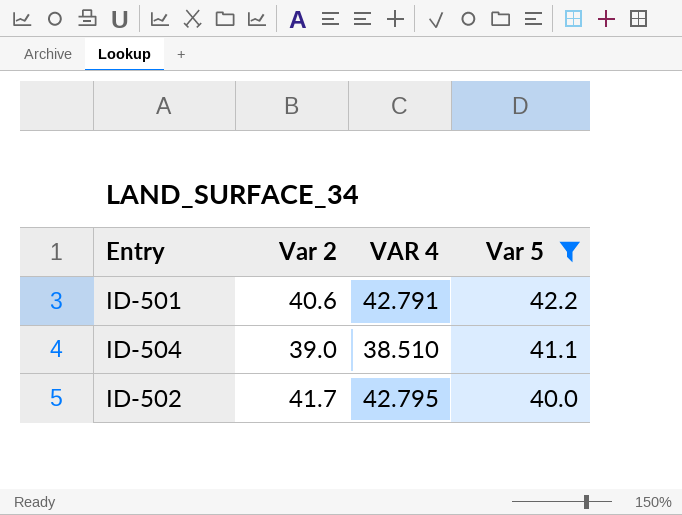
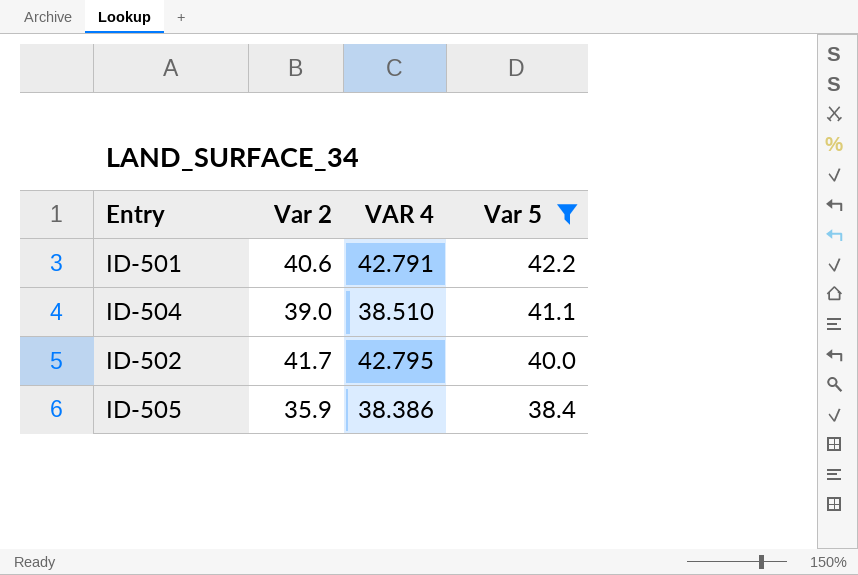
row ID-505: none -> 35.9 | 38.386 | 38.4

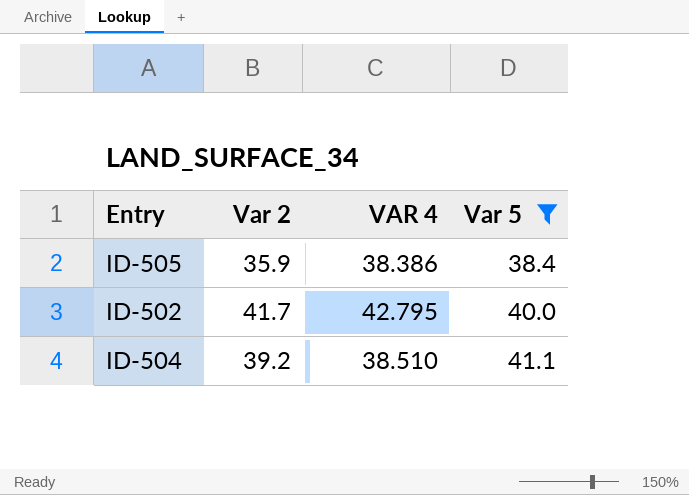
row order: Var 5 descending -> Var 5 ascending
row ID-501: 40.6 | 42.791 | 42.2 -> none
ID-504 | Var 2: 39.0 -> 39.2

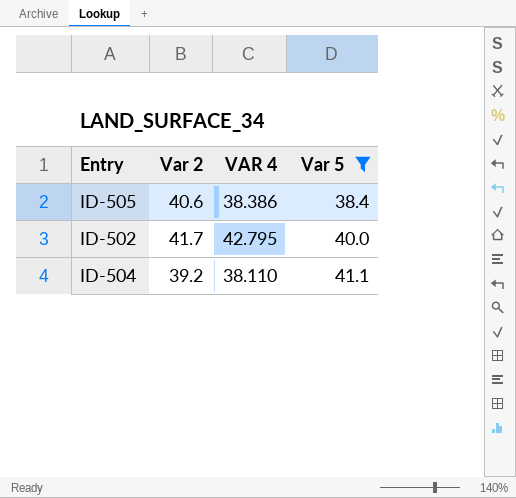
ID-505 | Var 2: 35.9 -> 40.6
ID-504 | VAR 4: 38.510 -> 38.110

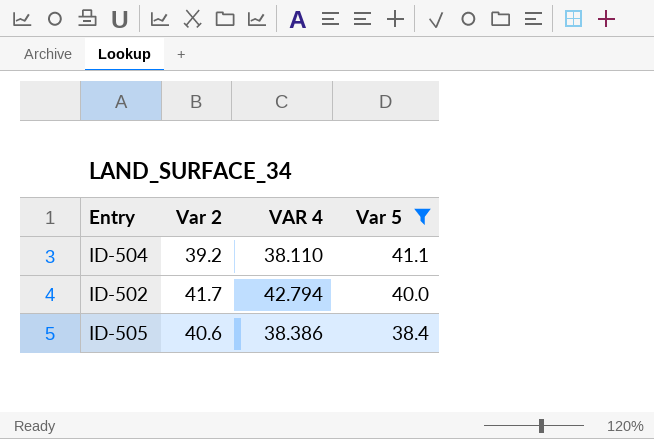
row order: Var 5 ascending -> Var 5 descending
ID-502 | VAR 4: 42.795 -> 42.794

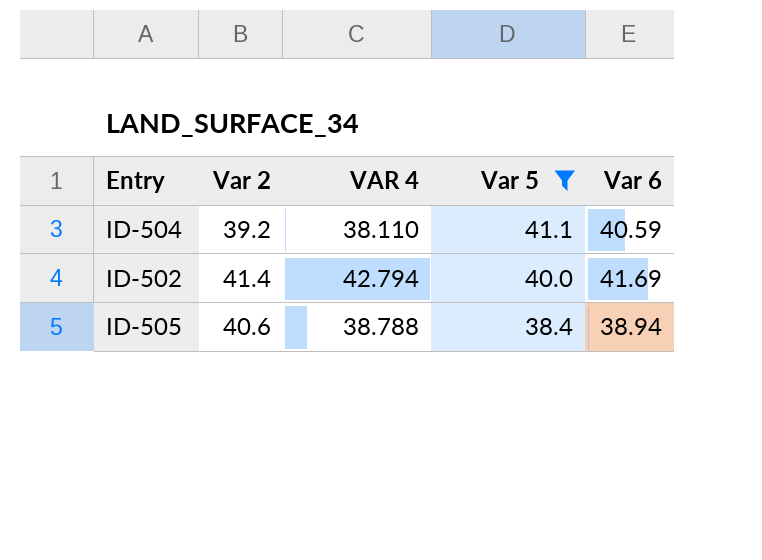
column Var 6 | position: none -> 5
ID-502 | Var 2: 41.7 -> 41.4
ID-505 | VAR 4: 38.386 -> 38.788

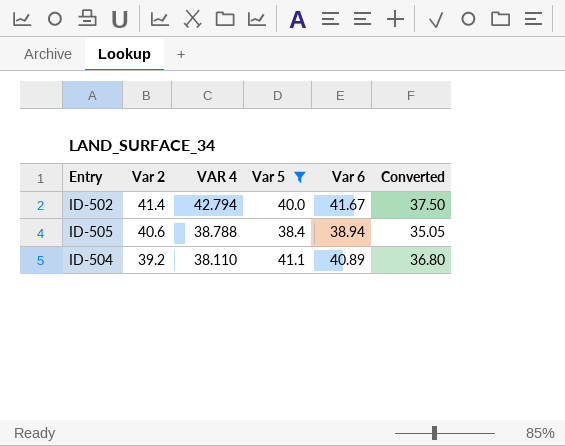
row order: Var 5 descending -> Var 2 descending
column Converted | formula: none -> [Var 6] * 0.9
ID-502 | Var 6: 41.69 -> 41.67
ID-504 | Var 6: 40.59 -> 40.89

